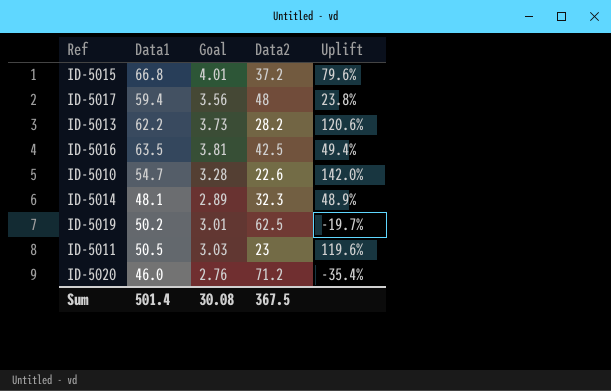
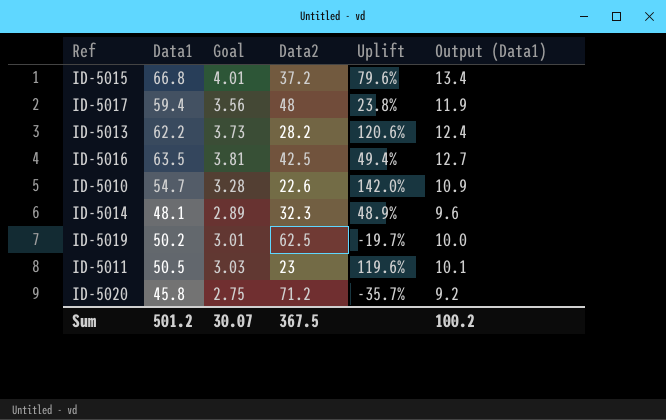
column Output (Data1) | formula: none -> [Data1] * 0.2
ID-5020 | Data1: 46.0 -> 45.8
ID-5020 | Goal: 2.76 -> 2.75
ID-5020 | Uplift: -35.4% -> -35.7%
Sum | Data1: 501.4 -> 501.2
Sum | Goal: 30.08 -> 30.07

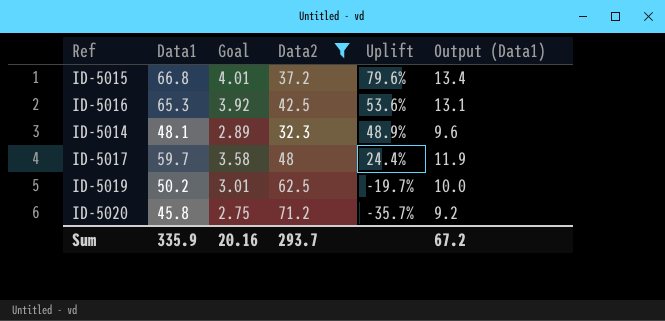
filter: none -> Data2 >= 32.3
row order: none -> Uplift descending
ID-5016 | Data1: 63.5 -> 65.3
ID-5016 | Goal: 3.81 -> 3.92
ID-5016 | Uplift: 49.4% -> 53.6%
ID-5016 | Output (Data1): 12.7 -> 13.1
ID-5017 | Data1: 59.4 -> 59.7
ID-5017 | Goal: 3.56 -> 3.58
ID-5017 | Uplift: 23.8% -> 24.4%
Sum | Data1: 501.2 -> 335.9
Sum | Goal: 30.07 -> 20.16
Sum | Data2: 367.5 -> 293.7
Sum | Output (Data1): 100.2 -> 67.2

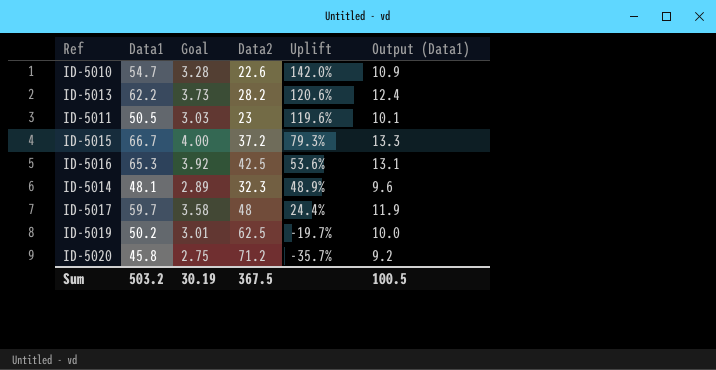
filter: Data2 >= 32.3 -> none
ID-5015 | Data1: 66.8 -> 66.7
ID-5015 | Goal: 4.01 -> 4.00
ID-5015 | Uplift: 79.6% -> 79.3%
ID-5015 | Output (Data1): 13.4 -> 13.3
Sum | Data1: 335.9 -> 503.2
Sum | Goal: 20.16 -> 30.19
Sum | Data2: 293.7 -> 367.5
Sum | Output (Data1): 67.2 -> 100.5

